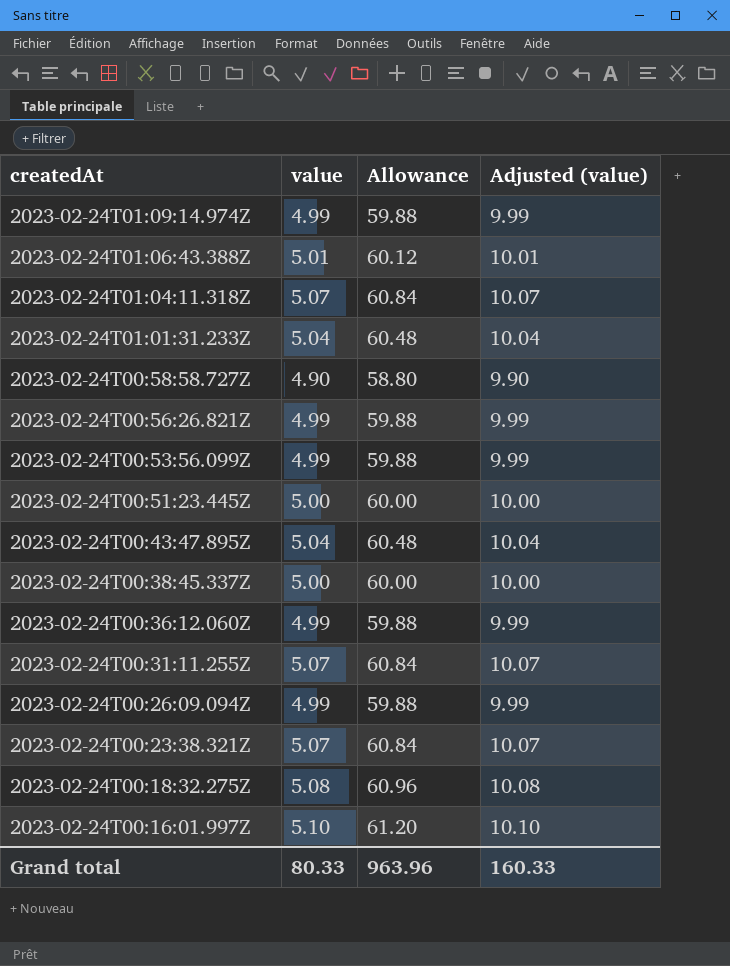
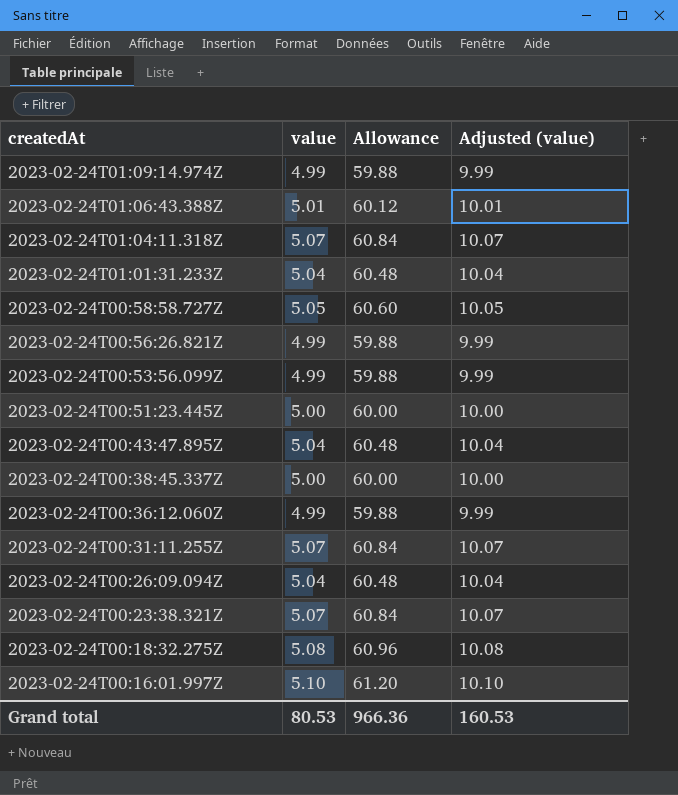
2023-02-24T00:58:58.727Z | value: 4.90 -> 5.05
2023-02-24T00:58:58.727Z | Allowance: 58.80 -> 60.60
2023-02-24T00:58:58.727Z | Adjusted (value): 9.90 -> 10.05
2023-02-24T00:26:09.094Z | value: 4.99 -> 5.04
2023-02-24T00:26:09.094Z | Allowance: 59.88 -> 60.48
2023-02-24T00:26:09.094Z | Adjusted (value): 9.99 -> 10.04
Grand total | value: 80.33 -> 80.53
Grand total | Allowance: 963.96 -> 966.36
Grand total | Adjusted (value): 160.33 -> 160.53

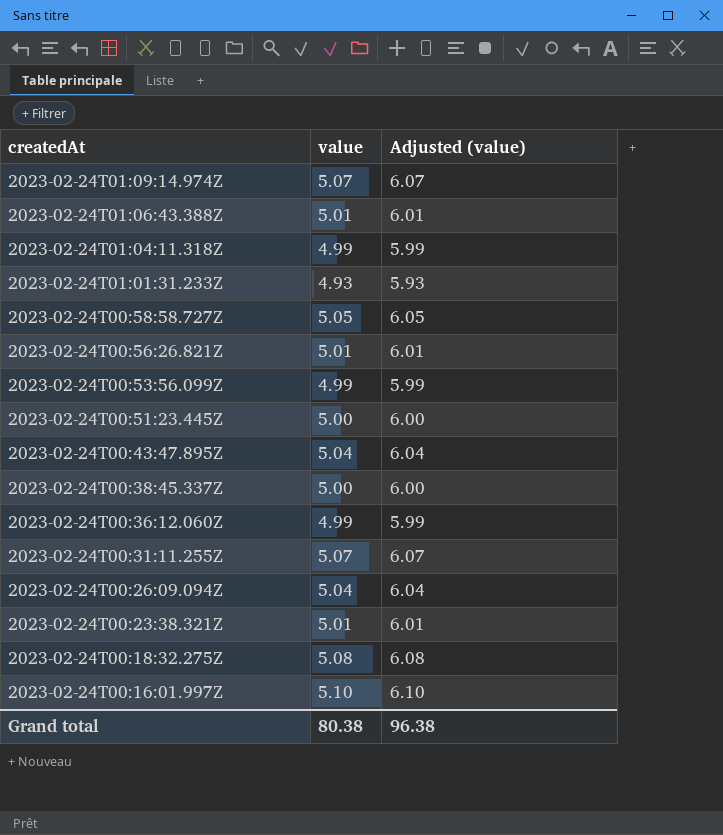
column Allowance | formula: [value] * 12 -> none
column Adjusted (value) | formula: [value] + 5 -> [value] + 1
2023-02-24T01:09:14.974Z | value: 4.99 -> 5.07
2023-02-24T01:04:11.318Z | value: 5.07 -> 4.99
2023-02-24T01:01:31.233Z | value: 5.04 -> 4.93
2023-02-24T00:56:26.821Z | value: 4.99 -> 5.01
2023-02-24T00:23:38.321Z | value: 5.07 -> 5.01
Grand total | value: 80.53 -> 80.38
Grand total | Adjusted (value): 160.53 -> 96.38

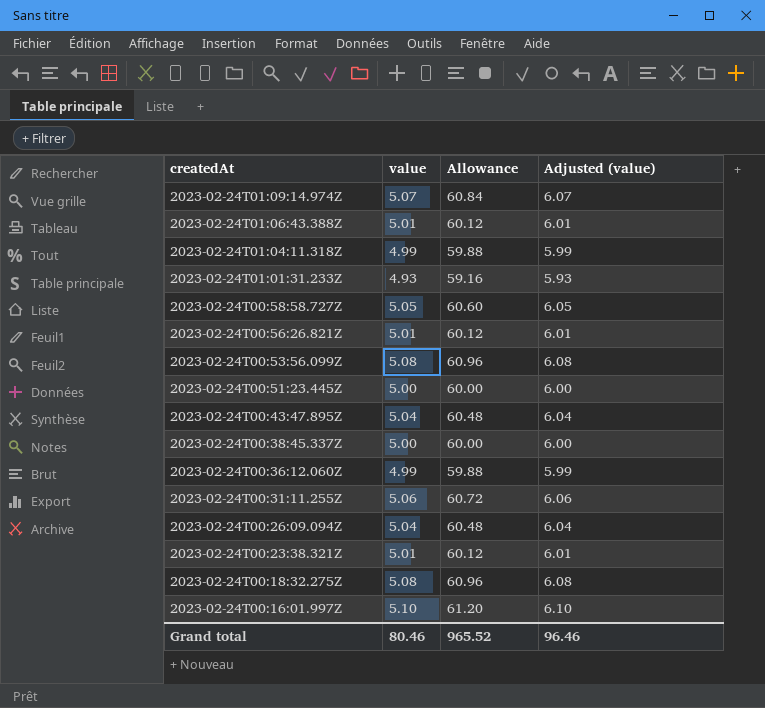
column Allowance | formula: none -> [value] * 12
2023-02-24T00:53:56.099Z | value: 4.99 -> 5.08
2023-02-24T00:53:56.099Z | Adjusted (value): 5.99 -> 6.08
2023-02-24T00:31:11.255Z | value: 5.07 -> 5.06
2023-02-24T00:31:11.255Z | Adjusted (value): 6.07 -> 6.06
Grand total | value: 80.38 -> 80.46
Grand total | Adjusted (value): 96.38 -> 96.46

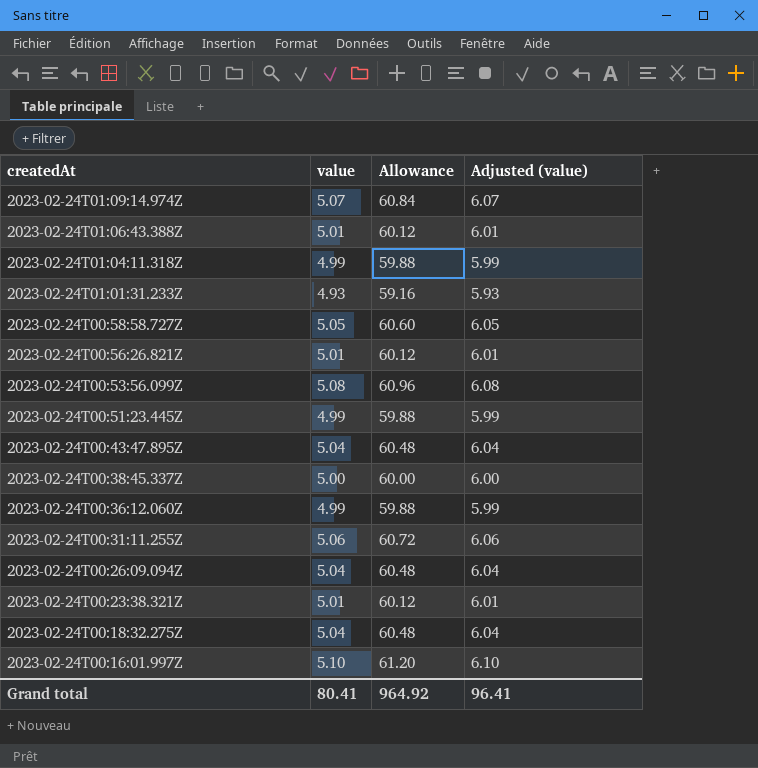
2023-02-24T00:51:23.445Z | value: 5.00 -> 4.99
2023-02-24T00:51:23.445Z | Allowance: 60.00 -> 59.88
2023-02-24T00:51:23.445Z | Adjusted (value): 6.00 -> 5.99
2023-02-24T00:18:32.275Z | value: 5.08 -> 5.04
2023-02-24T00:18:32.275Z | Allowance: 60.96 -> 60.48
2023-02-24T00:18:32.275Z | Adjusted (value): 6.08 -> 6.04
Grand total | value: 80.46 -> 80.41
Grand total | Allowance: 965.52 -> 964.92
Grand total | Adjusted (value): 96.46 -> 96.41

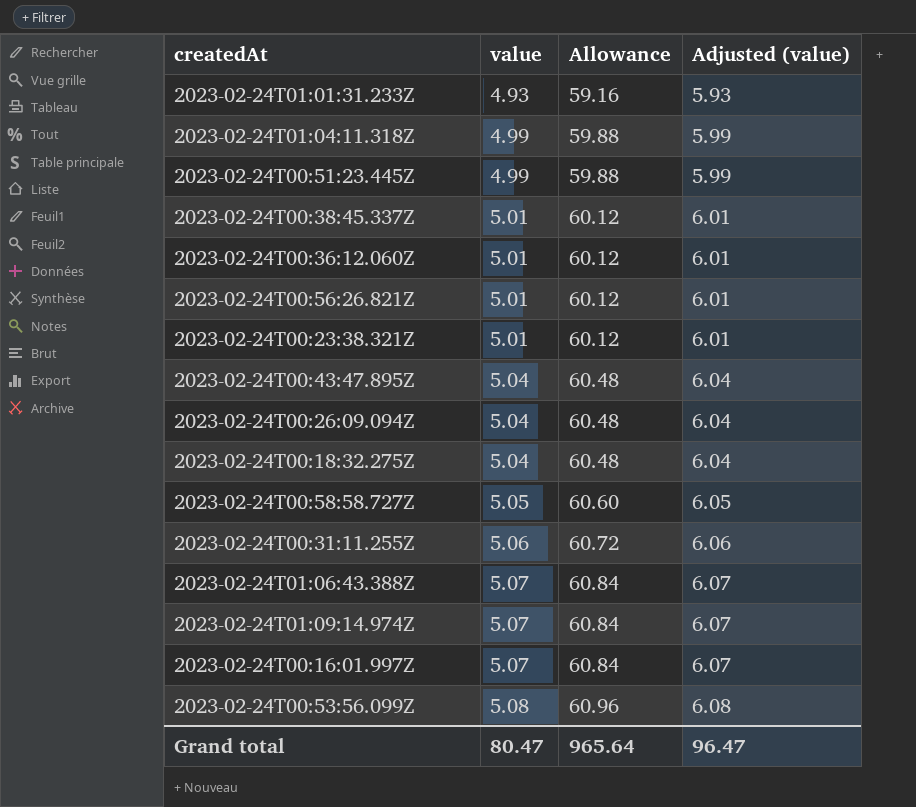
row order: createdAt descending -> value ascending
2023-02-24T00:38:45.337Z | value: 5.00 -> 5.01
2023-02-24T00:38:45.337Z | Allowance: 60.00 -> 60.12
2023-02-24T00:38:45.337Z | Adjusted (value): 6.00 -> 6.01
2023-02-24T00:36:12.060Z | value: 4.99 -> 5.01
2023-02-24T00:36:12.060Z | Allowance: 59.88 -> 60.12
2023-02-24T00:36:12.060Z | Adjusted (value): 5.99 -> 6.01
2023-02-24T01:06:43.388Z | value: 5.01 -> 5.07
2023-02-24T01:06:43.388Z | Allowance: 60.12 -> 60.84
2023-02-24T01:06:43.388Z | Adjusted (value): 6.01 -> 6.07
2023-02-24T00:16:01.997Z | value: 5.10 -> 5.07
2023-02-24T00:16:01.997Z | Allowance: 61.20 -> 60.84
2023-02-24T00:16:01.997Z | Adjusted (value): 6.10 -> 6.07
Grand total | value: 80.41 -> 80.47
Grand total | Allowance: 964.92 -> 965.64
Grand total | Adjusted (value): 96.41 -> 96.47

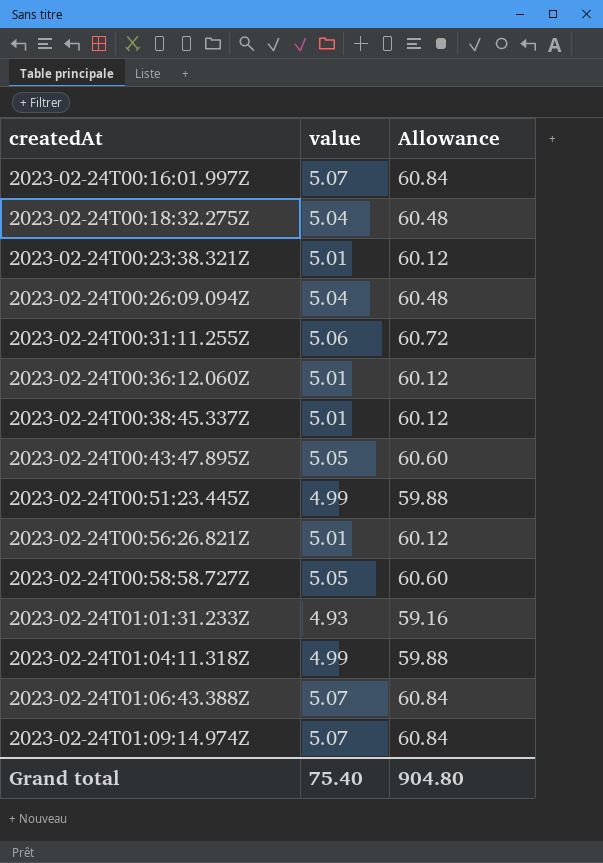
row order: value ascending -> createdAt ascending
column Adjusted (value) | formula: [value] + 1 -> none
row 2023-02-24T00:53:56.099Z: 5.08 | 60.96 | 6.08 -> none
2023-02-24T00:43:47.895Z | value: 5.04 -> 5.05
2023-02-24T00:43:47.895Z | Allowance: 60.48 -> 60.60
Grand total | value: 80.47 -> 75.40
Grand total | Allowance: 965.64 -> 904.80

